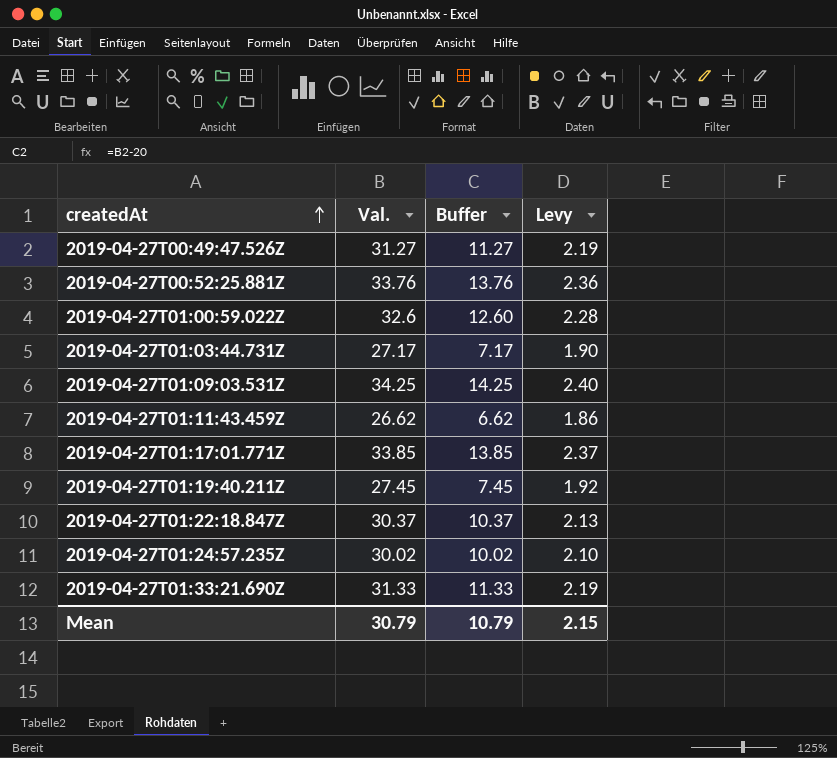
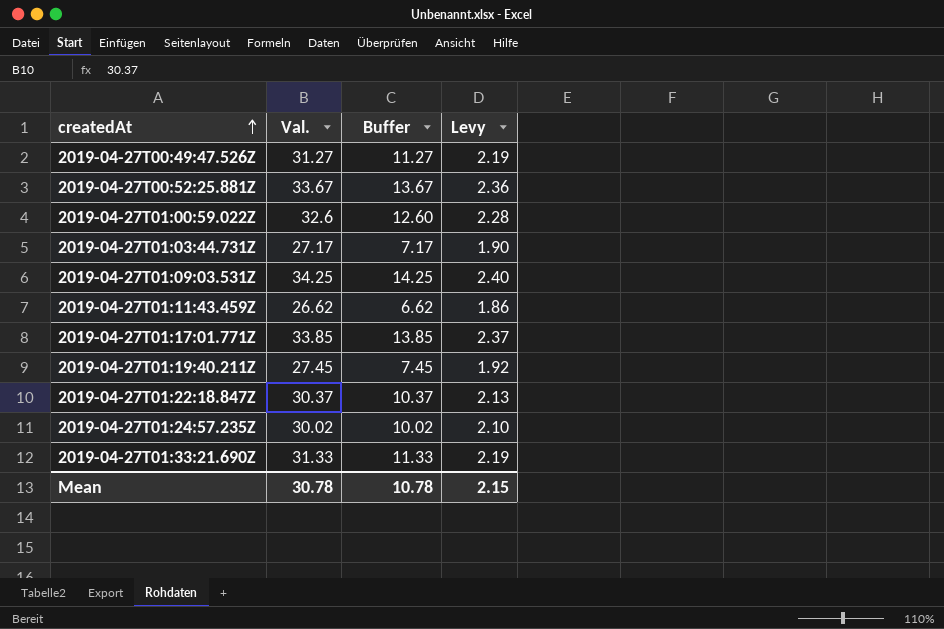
2019-04-27T00:52:25.881Z | Val.: 33.76 -> 33.67
2019-04-27T00:52:25.881Z | Buffer: 13.76 -> 13.67
Mean | Val.: 30.79 -> 30.78
Mean | Buffer: 10.79 -> 10.78

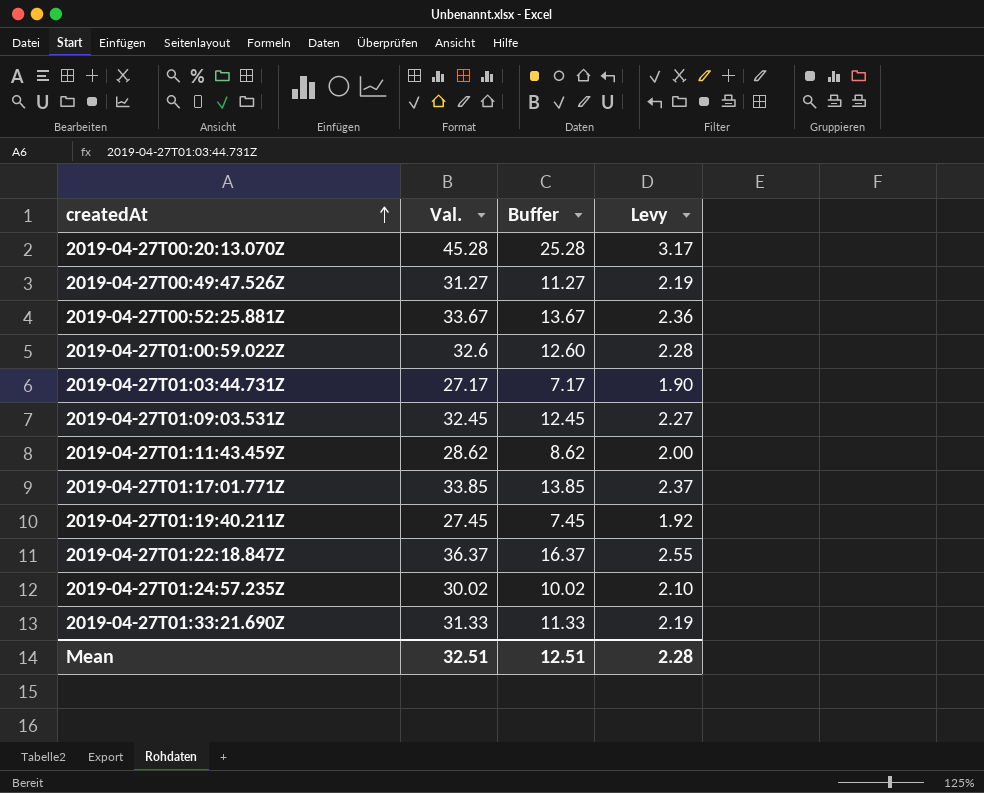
row 2019-04-27T00:20:13.070Z: none -> 45.28 | 25.28 | 3.17
2019-04-27T01:09:03.531Z | Val.: 34.25 -> 32.45
2019-04-27T01:09:03.531Z | Buffer: 14.25 -> 12.45
2019-04-27T01:09:03.531Z | Levy: 2.40 -> 2.27
2019-04-27T01:11:43.459Z | Val.: 26.62 -> 28.62
2019-04-27T01:11:43.459Z | Buffer: 6.62 -> 8.62
2019-04-27T01:11:43.459Z | Levy: 1.86 -> 2.00
2019-04-27T01:22:18.847Z | Val.: 30.37 -> 36.37
2019-04-27T01:22:18.847Z | Buffer: 10.37 -> 16.37
2019-04-27T01:22:18.847Z | Levy: 2.13 -> 2.55
Mean | Val.: 30.78 -> 32.51
Mean | Buffer: 10.78 -> 12.51
Mean | Levy: 2.15 -> 2.28

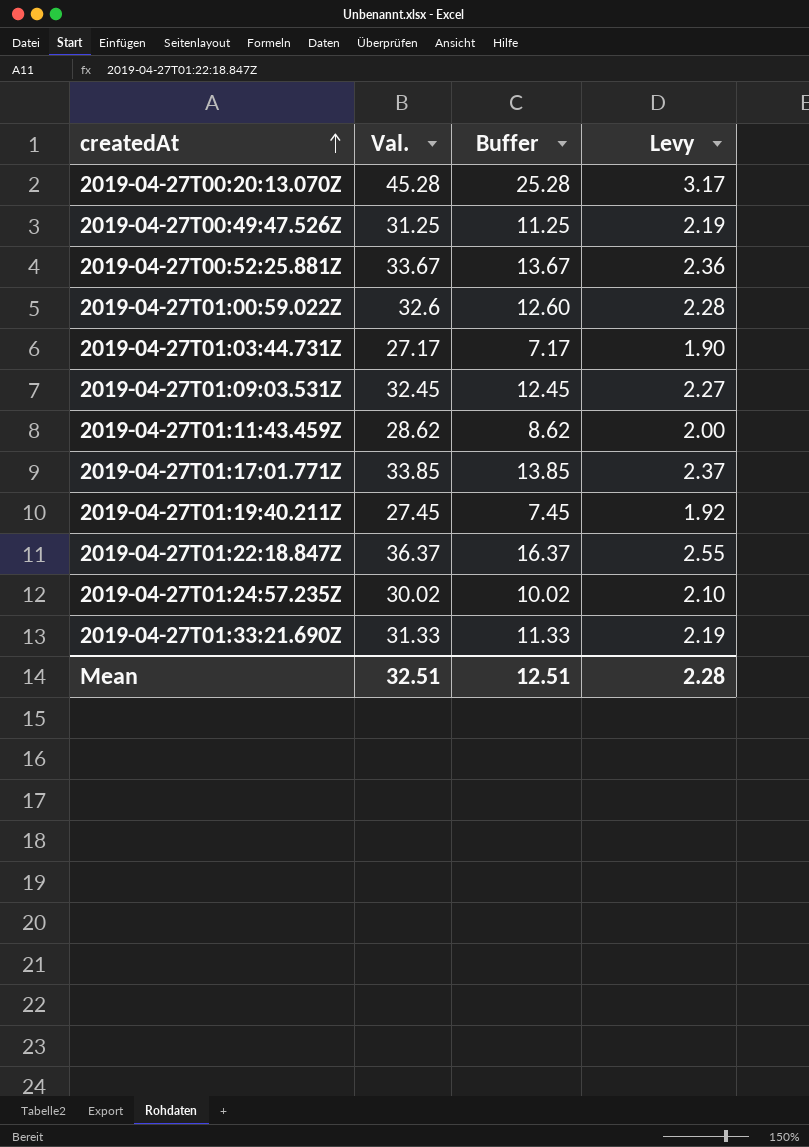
2019-04-27T00:49:47.526Z | Val.: 31.27 -> 31.25
2019-04-27T00:49:47.526Z | Buffer: 11.27 -> 11.25

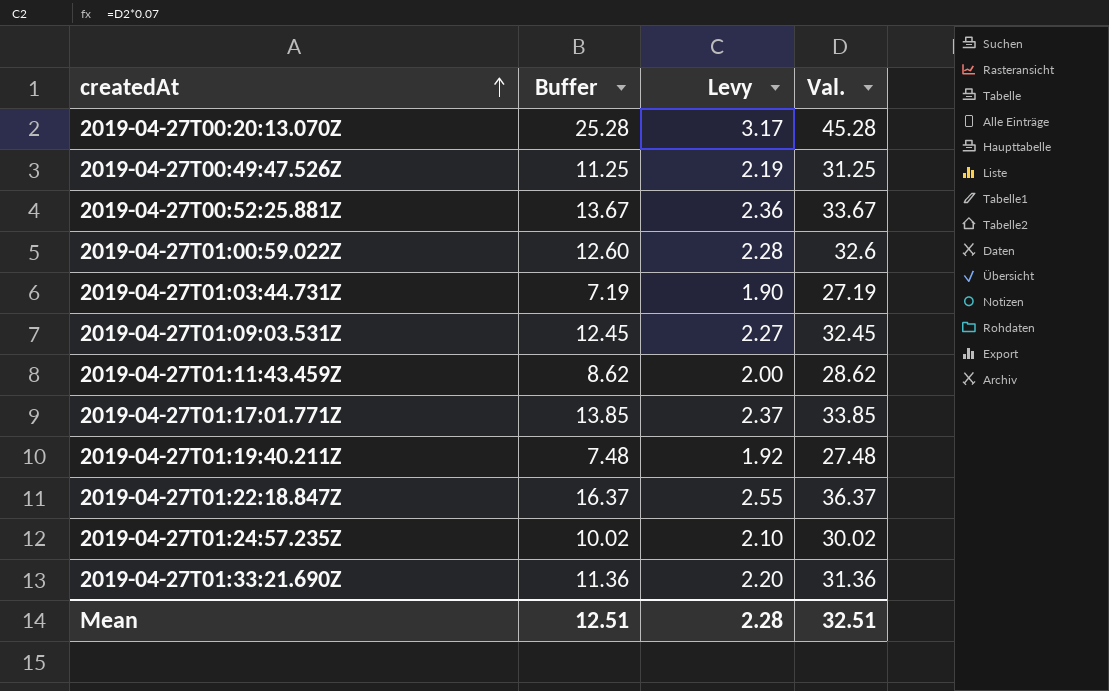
column Val. | position: 2 -> 4
2019-04-27T01:03:44.731Z | Buffer: 7.17 -> 7.19
2019-04-27T01:03:44.731Z | Val.: 27.17 -> 27.19
2019-04-27T01:19:40.211Z | Buffer: 7.45 -> 7.48
2019-04-27T01:19:40.211Z | Val.: 27.45 -> 27.48
2019-04-27T01:33:21.690Z | Buffer: 11.33 -> 11.36
2019-04-27T01:33:21.690Z | Levy: 2.19 -> 2.20
2019-04-27T01:33:21.690Z | Val.: 31.33 -> 31.36

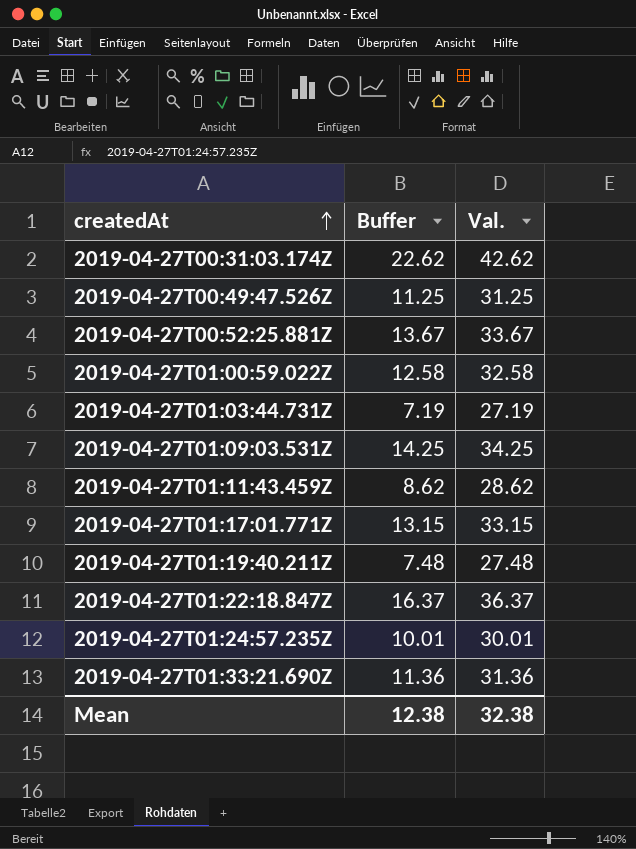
column Levy | formula: [Val.] * 0.07 -> none
row 2019-04-27T00:20:13.070Z: 25.28 | 3.17 | 45.28 -> none
row 2019-04-27T00:31:03.174Z: none -> 22.62 | 42.62
2019-04-27T01:00:59.022Z | Buffer: 12.60 -> 12.58
2019-04-27T01:00:59.022Z | Val.: 32.6 -> 32.58
2019-04-27T01:09:03.531Z | Buffer: 12.45 -> 14.25
2019-04-27T01:09:03.531Z | Val.: 32.45 -> 34.25
2019-04-27T01:17:01.771Z | Buffer: 13.85 -> 13.15
2019-04-27T01:17:01.771Z | Val.: 33.85 -> 33.15
2019-04-27T01:24:57.235Z | Buffer: 10.02 -> 10.01
2019-04-27T01:24:57.235Z | Val.: 30.02 -> 30.01
Mean | Buffer: 12.51 -> 12.38
Mean | Val.: 32.51 -> 32.38

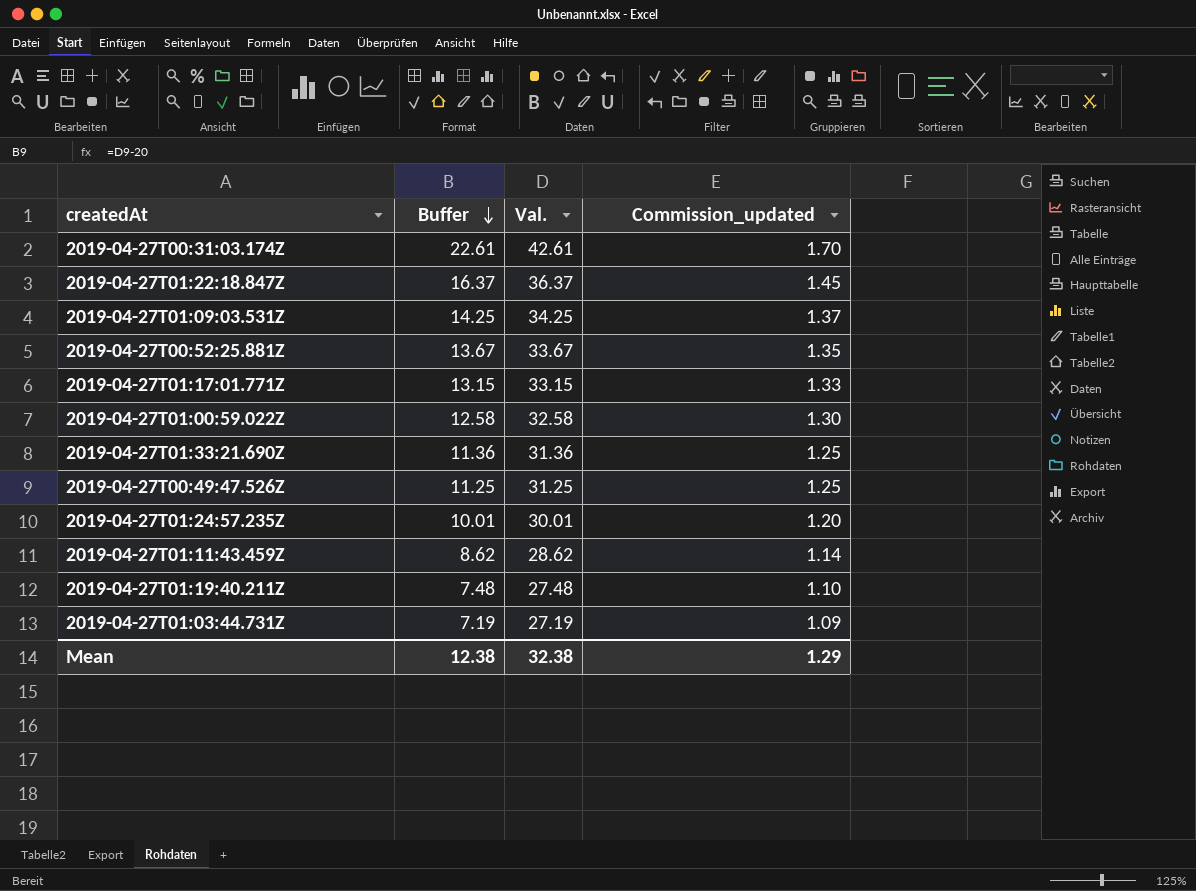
row order: createdAt ascending -> Buffer descending
column Commission_updated | formula: none -> [Val.] * 0.04
2019-04-27T00:31:03.174Z | Buffer: 22.62 -> 22.61
2019-04-27T00:31:03.174Z | Val.: 42.62 -> 42.61

